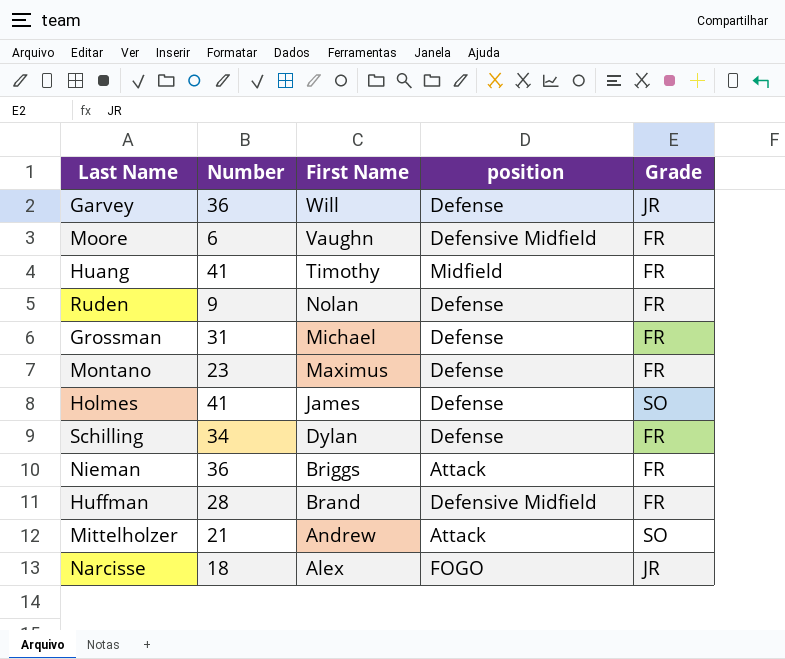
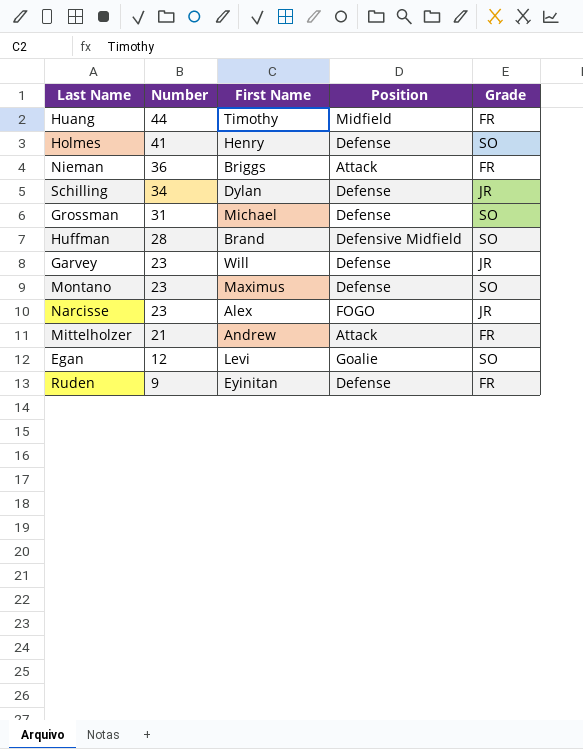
row order: First Name descending -> Number descending
column name: position -> Position
row Moore: 6 | Vaughn | Defensive Midfield | FR -> none
Huang | Number: 41 -> 44
Holmes | First Name: James -> Henry
Schilling | Grade: FR -> JR
Grossman | Grade: FR -> SO
Huffman | Grade: FR -> SO
Garvey | Number: 36 -> 23
Montano | Grade: FR -> SO
Narcisse | Number: 18 -> 23
Mittelholzer | Grade: SO -> FR
row Egan: none -> 12 | Levi | Goalie | SO
Ruden | First Name: Nolan -> Eyinitan

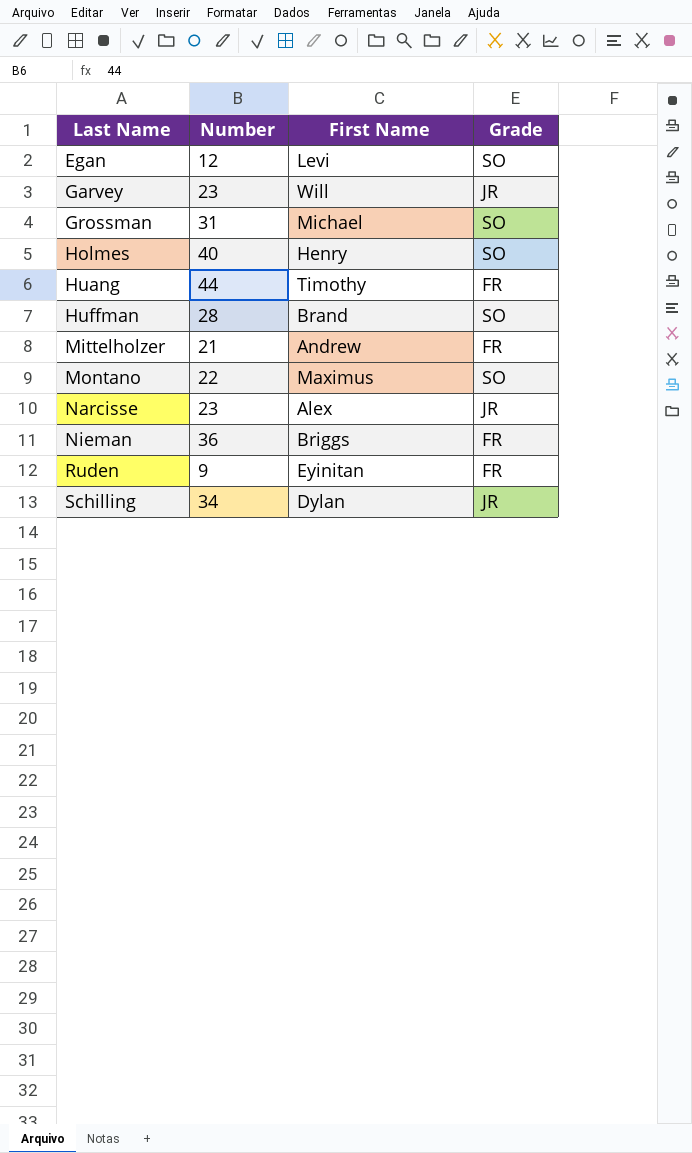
row order: Number descending -> Last Name ascending
column Position | position: 4 -> none
Holmes | Number: 41 -> 40
Montano | Number: 23 -> 22

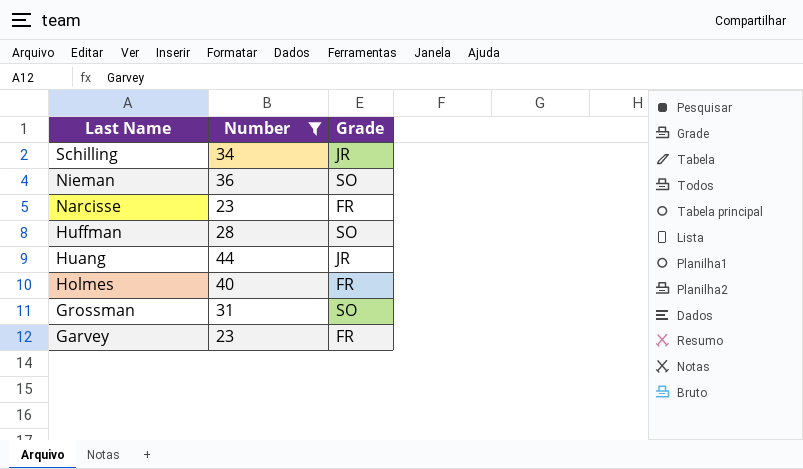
filter: none -> Number >= 23
row order: Last Name ascending -> Last Name descending
column First Name | position: 3 -> none
Nieman | Grade: FR -> SO
Narcisse | Grade: JR -> FR
Huang | Grade: FR -> JR
Holmes | Grade: SO -> FR
Garvey | Grade: JR -> FR

